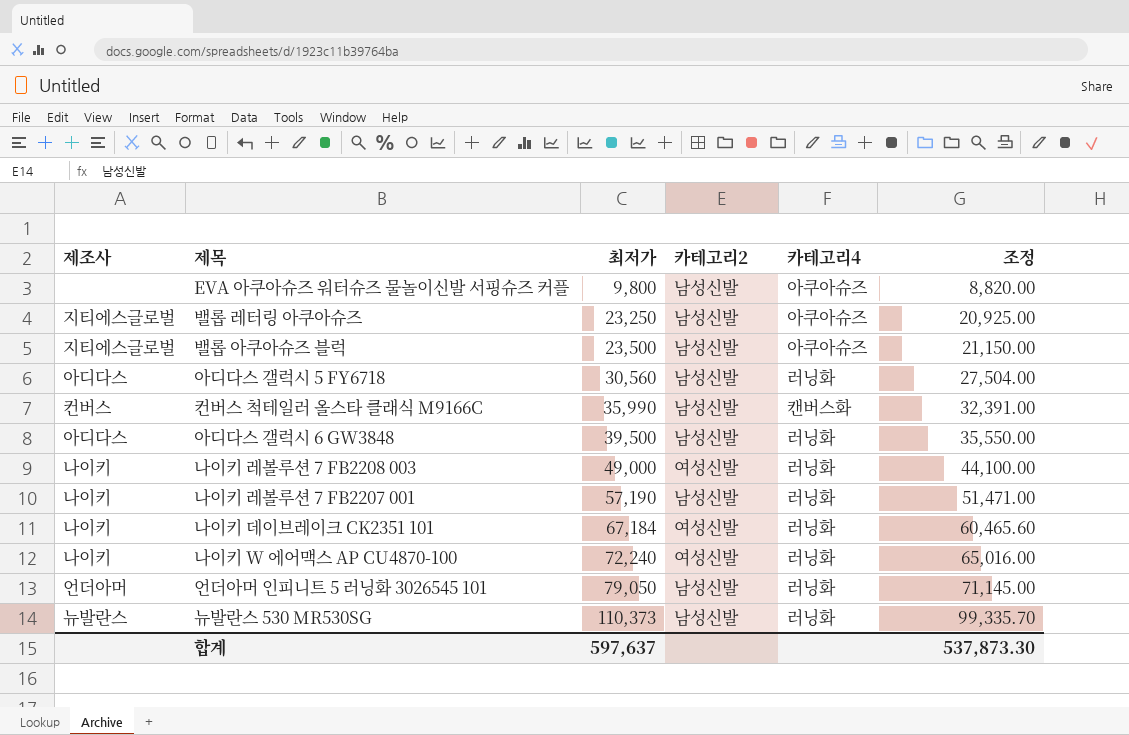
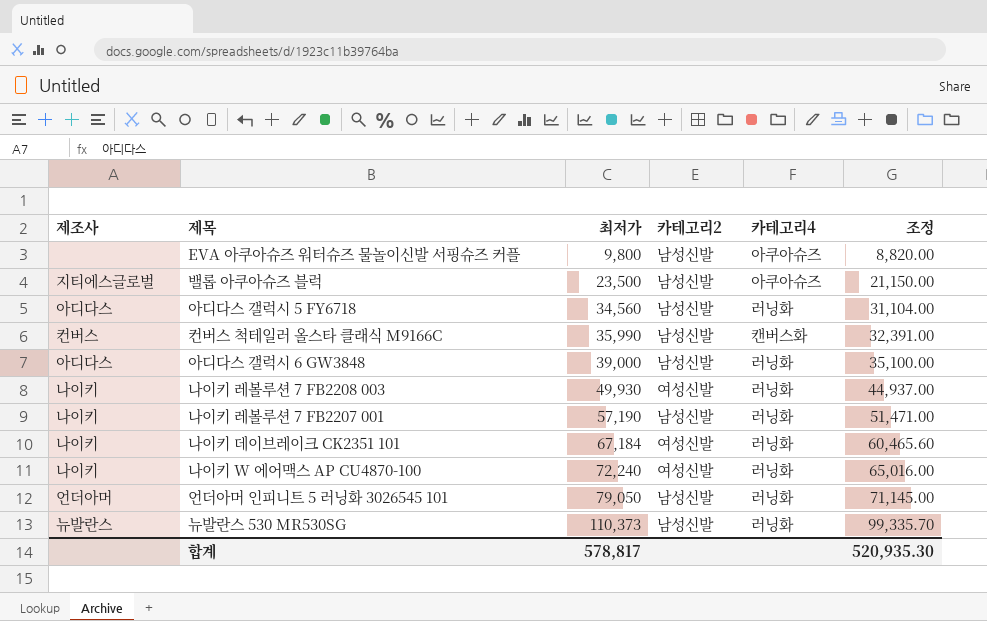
row 밸롭 레터링 아쿠아슈즈: 지티에스글로벌 | 23,250 | 남성신발 | 아쿠아슈즈 | 20,925.00 -> none
아디다스 갤럭시 5 FY6718 | 최저가: 30,560 -> 34,560
아디다스 갤럭시 5 FY6718 | 조정: 27,504.00 -> 31,104.00
아디다스 갤럭시 6 GW3848 | 최저가: 39,500 -> 39,000
아디다스 갤럭시 6 GW3848 | 조정: 35,550.00 -> 35,100.00
나이키 레볼루션 7 FB2208 003 | 최저가: 49,000 -> 49,930
나이키 레볼루션 7 FB2208 003 | 조정: 44,100.00 -> 44,937.00
합계 | 최저가: 597,637 -> 578,817
합계 | 조정: 537,873.30 -> 520,935.30

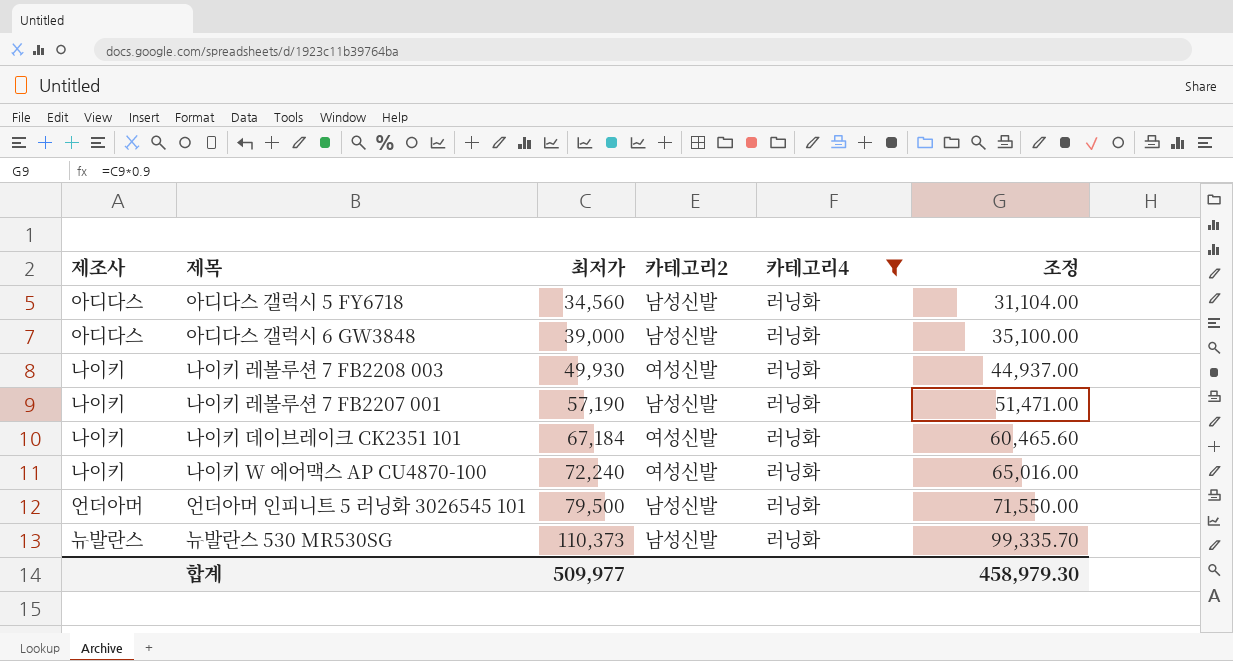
filter: none -> 카테고리4 = 러닝화
언더아머 인피니트 5 러닝화 3026545 101 | 최저가: 79,050 -> 79,500
언더아머 인피니트 5 러닝화 3026545 101 | 조정: 71,145.00 -> 71,550.00
합계 | 최저가: 578,817 -> 509,977
합계 | 조정: 520,935.30 -> 458,979.30

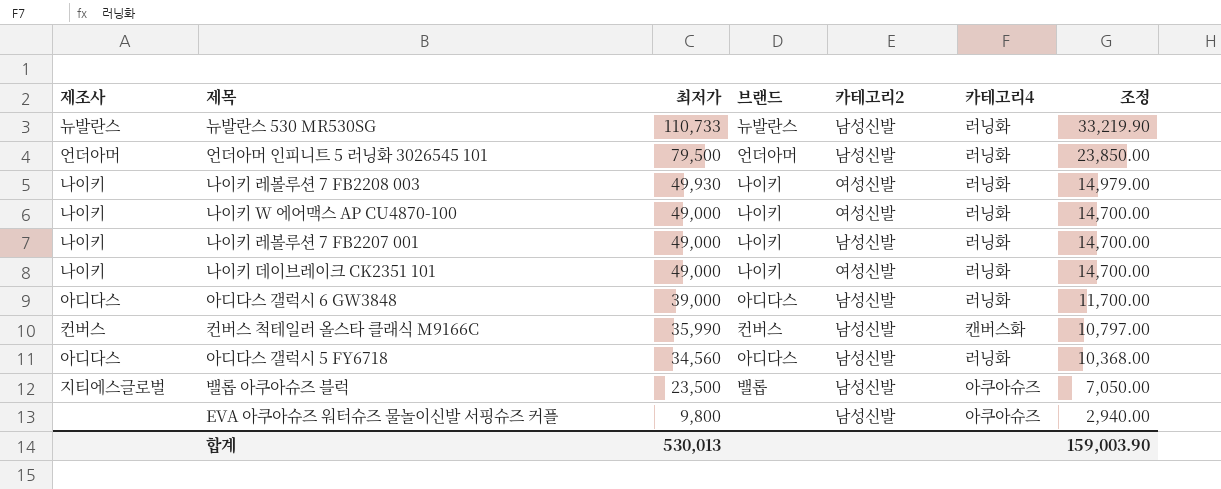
filter: 카테고리4 = 러닝화 -> none
row order: 최저가 ascending -> 최저가 descending
column 브랜드 | position: none -> 4
column 조정 | formula: [최저가] * 0.9 -> [최저가] * 0.3
뉴발란스 530 MR530SG | 최저가: 110,373 -> 110,733
나이키 W 에어맥스 AP CU4870-100 | 최저가: 72,240 -> 49,000
나이키 레볼루션 7 FB2207 001 | 최저가: 57,190 -> 49,000
나이키 데이브레이크 CK2351 101 | 최저가: 67,184 -> 49,000
합계 | 최저가: 509,977 -> 530,013
합계 | 조정: 458,979.30 -> 159,003.90

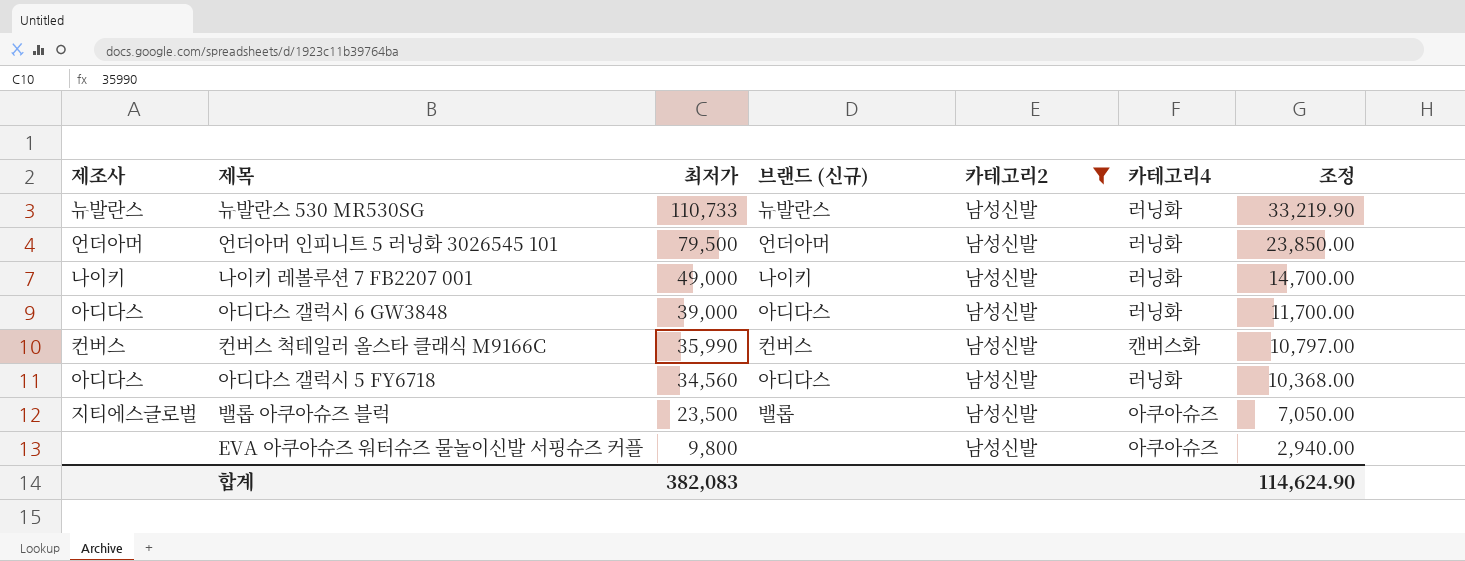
filter: none -> 카테고리2 = 남성신발
column name: 브랜드 -> 브랜드 (신규)
합계 | 최저가: 530,013 -> 382,083
합계 | 조정: 159,003.90 -> 114,624.90

